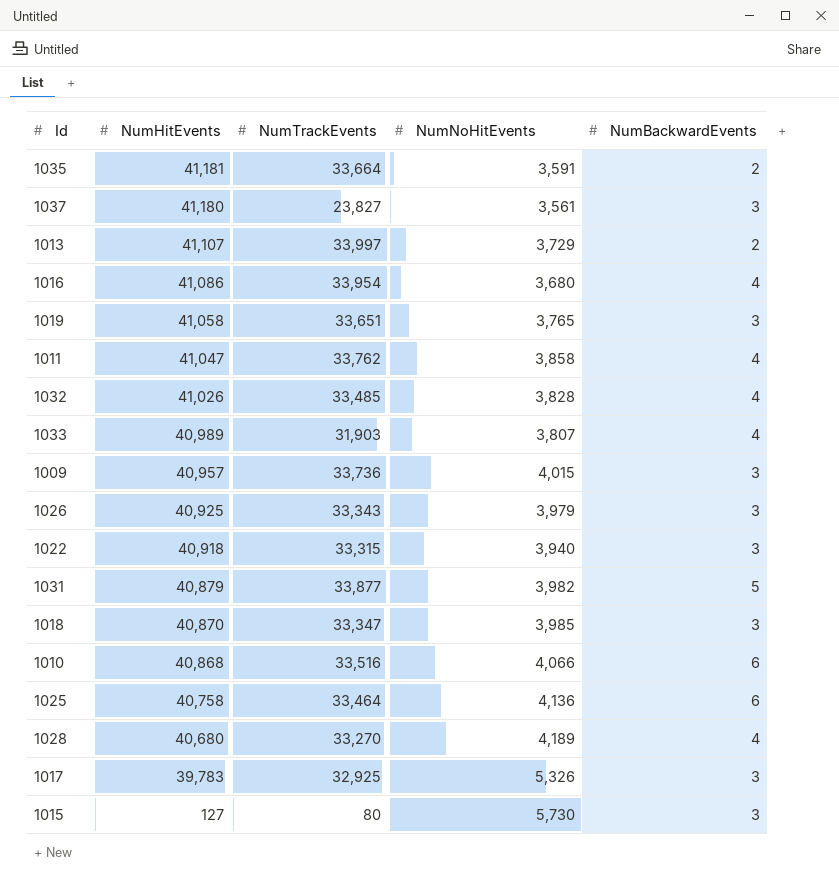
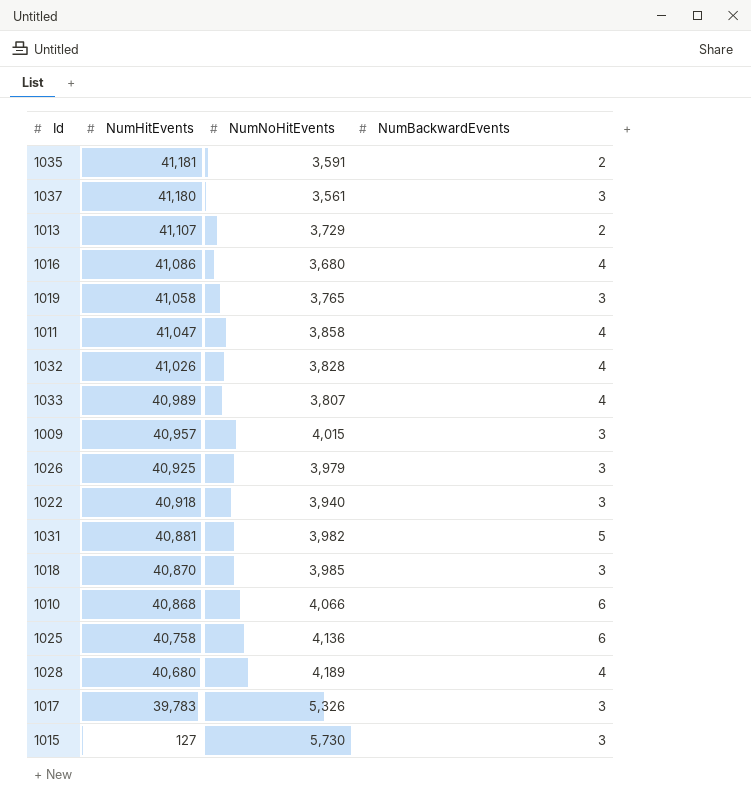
column NumTrackEvents | position: 3 -> none
1031 | NumHitEvents: 40,879 -> 40,881

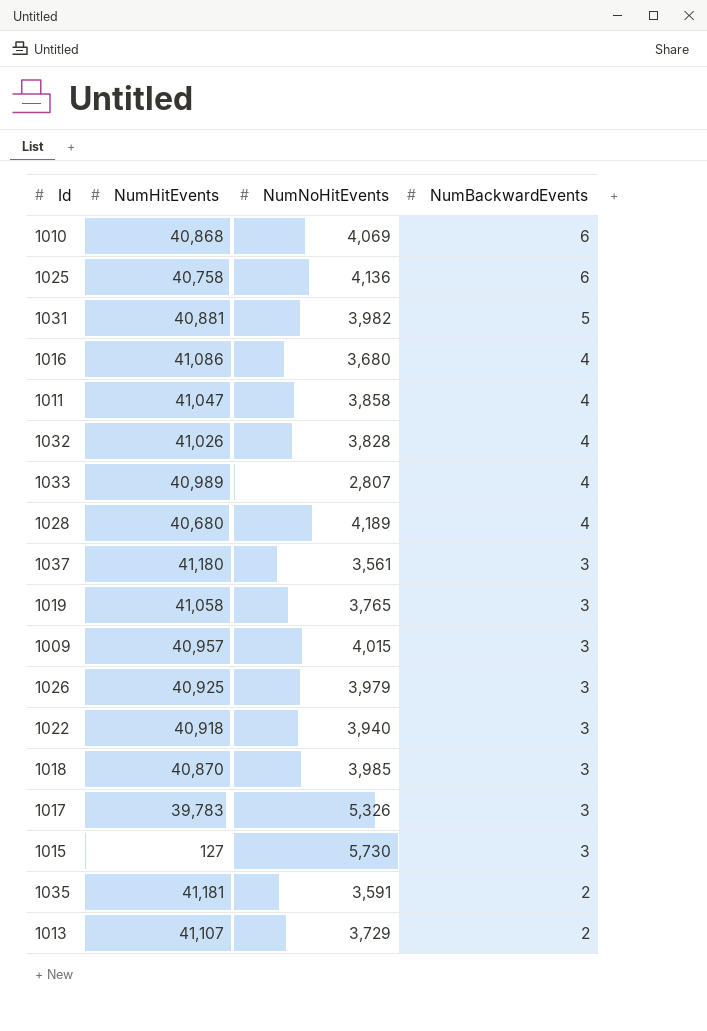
row order: NumHitEvents descending -> NumBackwardEvents descending
1010 | NumNoHitEvents: 4,066 -> 4,069
1033 | NumNoHitEvents: 3,807 -> 2,807

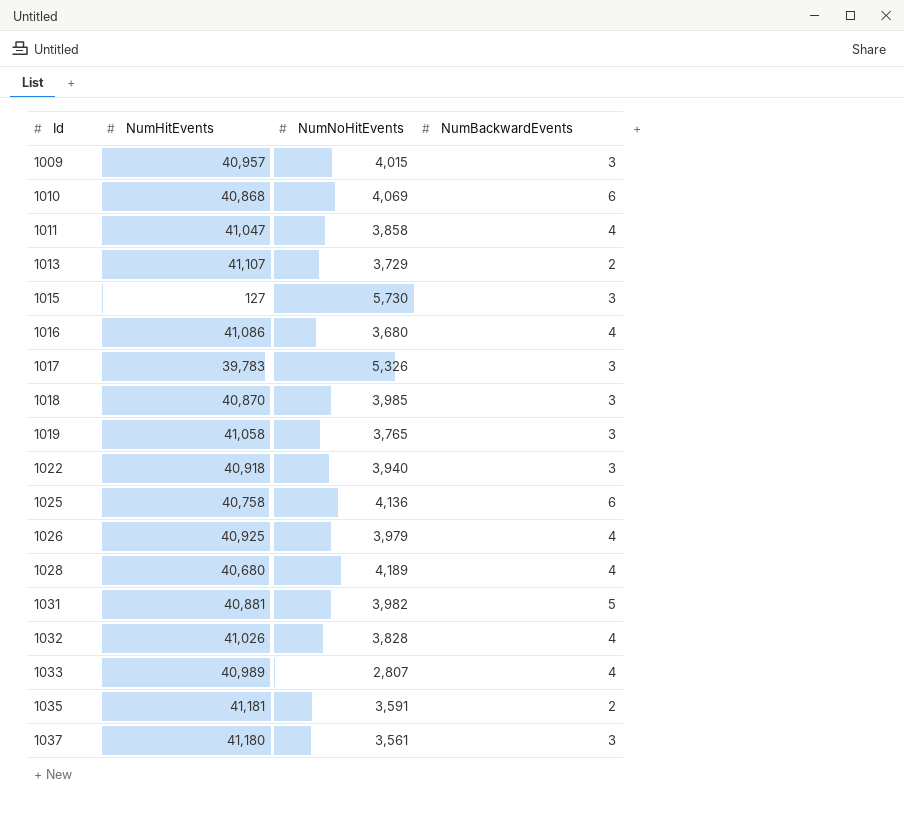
row order: NumBackwardEvents descending -> Id ascending
1026 | NumBackwardEvents: 3 -> 4

